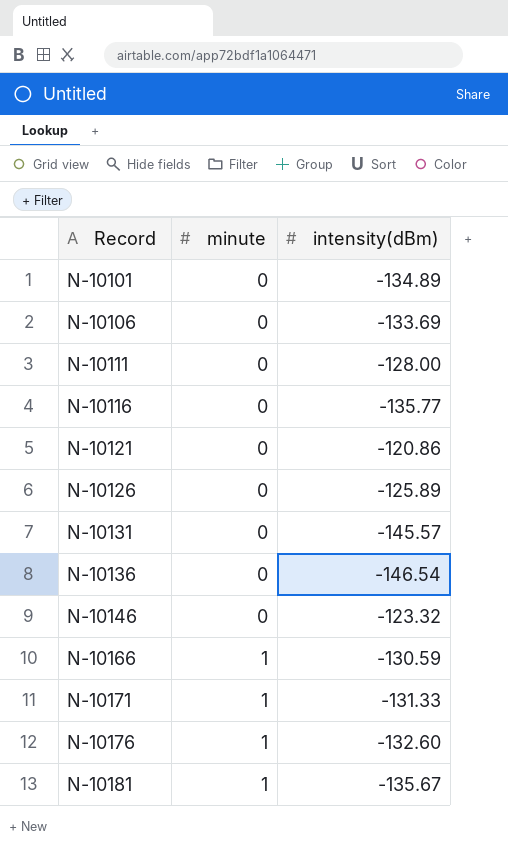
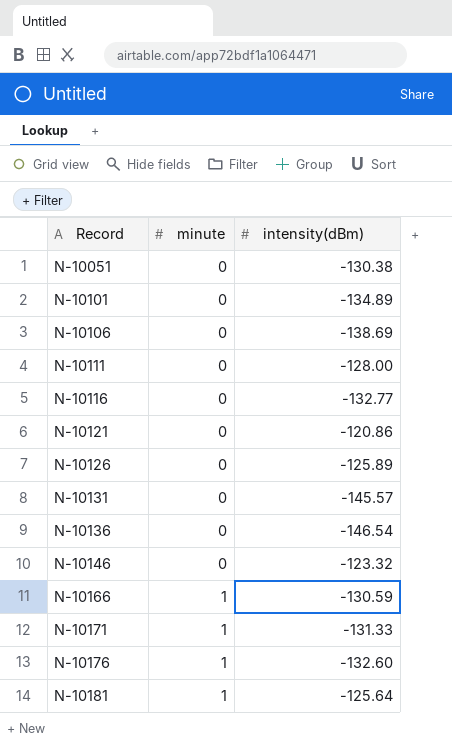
row N-10051: none -> 0 | -130.38
N-10106 | intensity(dBm): -133.69 -> -138.69
N-10116 | intensity(dBm): -135.77 -> -132.77
N-10181 | intensity(dBm): -135.67 -> -125.64

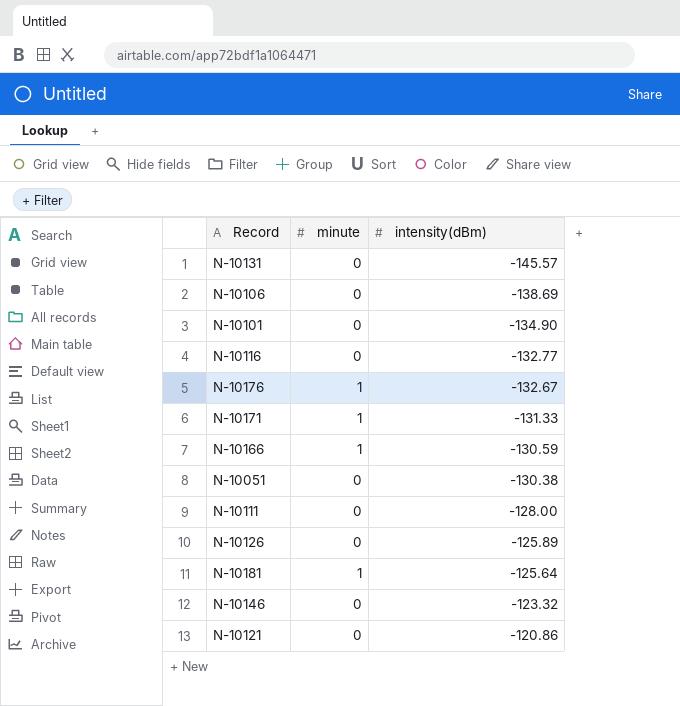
row order: Record ascending -> intensity(dBm) ascending
row N-10136: 0 | -146.54 -> none
N-10101 | intensity(dBm): -134.89 -> -134.90
N-10176 | intensity(dBm): -132.60 -> -132.67

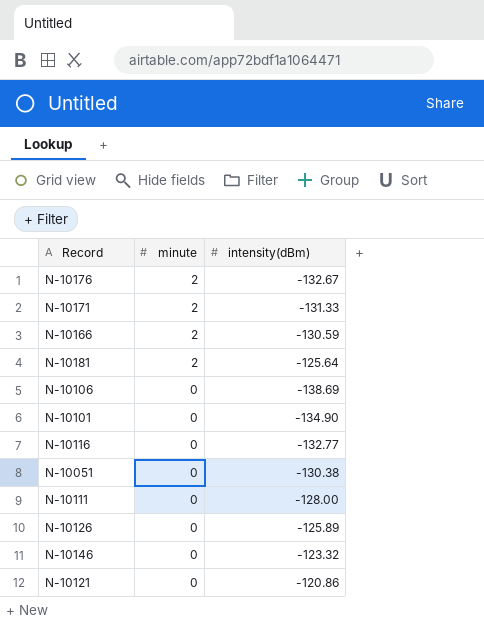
row order: intensity(dBm) ascending -> minute descending
row N-10131: 0 | -145.57 -> none
N-10176 | minute: 1 -> 2
N-10171 | minute: 1 -> 2
N-10166 | minute: 1 -> 2
N-10181 | minute: 1 -> 2

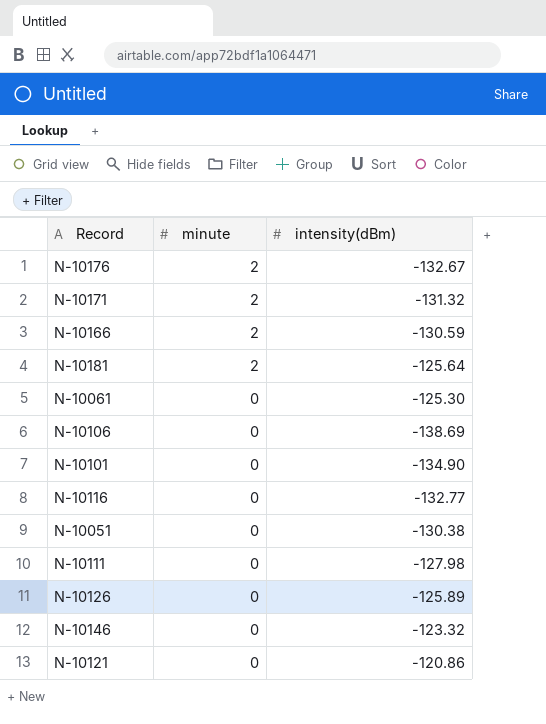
N-10171 | intensity(dBm): -131.33 -> -131.32
row N-10061: none -> 0 | -125.30
N-10111 | intensity(dBm): -128.00 -> -127.98

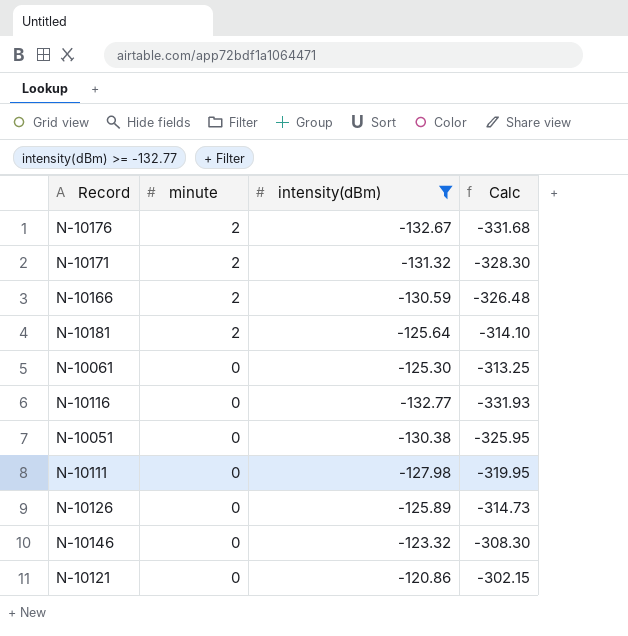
filter: none -> intensity(dBm) >= -132.77
column Calc | formula: none -> [intensity(dBm)] * 2.5

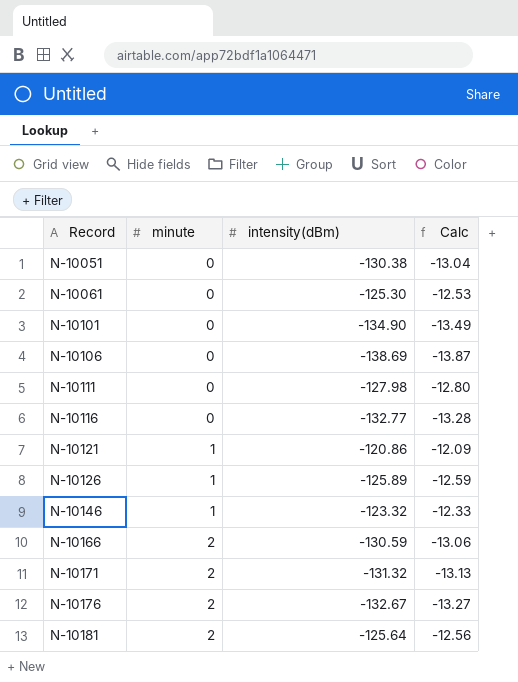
filter: intensity(dBm) >= -132.77 -> none
row order: minute descending -> Record ascending
column Calc | formula: [intensity(dBm)] * 2.5 -> [intensity(dBm)] * 0.1
N-10121 | minute: 0 -> 1
N-10126 | minute: 0 -> 1
N-10146 | minute: 0 -> 1

